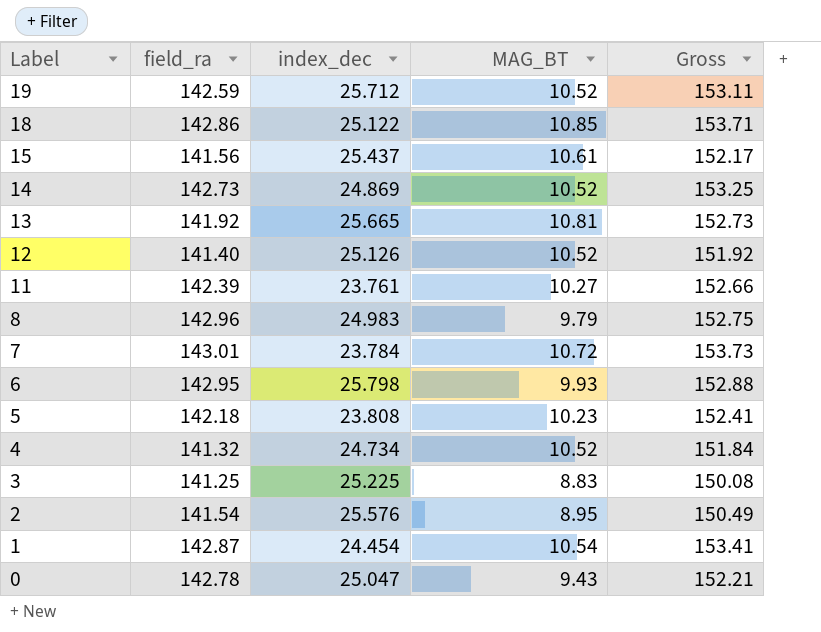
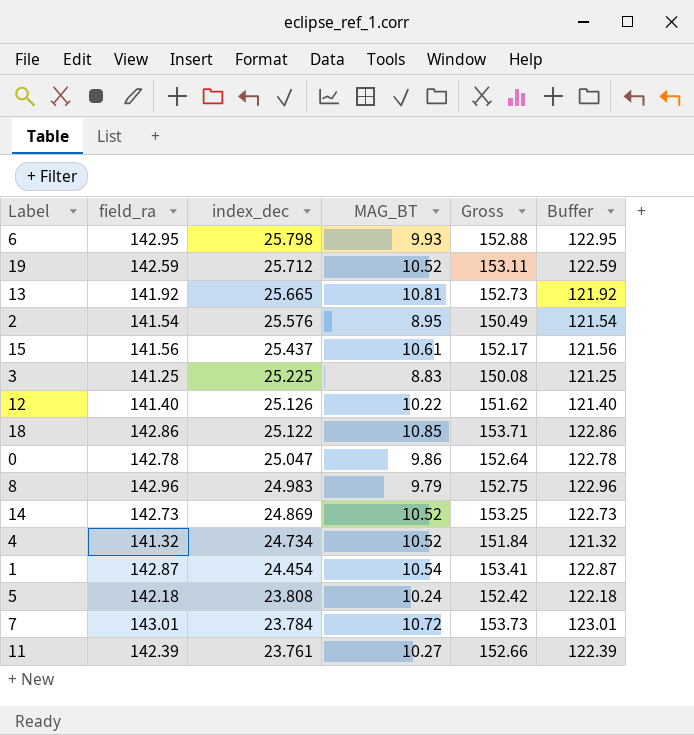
row order: Label descending -> index_dec descending
column Buffer | formula: none -> [field_ra] - 20
12 | MAG_BT: 10.52 -> 10.22
12 | Gross: 151.92 -> 151.62
0 | MAG_BT: 9.43 -> 9.86
0 | Gross: 152.21 -> 152.64
5 | MAG_BT: 10.23 -> 10.24
5 | Gross: 152.41 -> 152.42

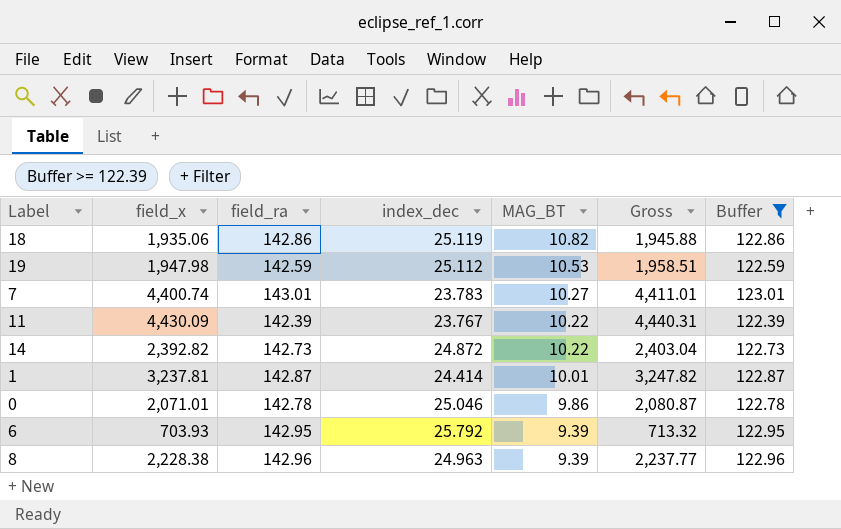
filter: none -> Buffer >= 122.39
row order: index_dec descending -> MAG_BT descending
column field_x | position: none -> 2
column Gross | formula: [field_ra] + [MAG_BT] -> [field_x] + [MAG_BT]
18 | index_dec: 25.122 -> 25.119
18 | MAG_BT: 10.85 -> 10.82
19 | index_dec: 25.712 -> 25.112
19 | MAG_BT: 10.52 -> 10.53
7 | index_dec: 23.784 -> 23.783
7 | MAG_BT: 10.72 -> 10.27
11 | index_dec: 23.761 -> 23.767
11 | MAG_BT: 10.27 -> 10.22
14 | index_dec: 24.869 -> 24.872
14 | MAG_BT: 10.52 -> 10.22
1 | index_dec: 24.454 -> 24.414
1 | MAG_BT: 10.54 -> 10.01
0 | index_dec: 25.047 -> 25.046
6 | index_dec: 25.798 -> 25.792
6 | MAG_BT: 9.93 -> 9.39
8 | index_dec: 24.983 -> 24.963
8 | MAG_BT: 9.79 -> 9.39

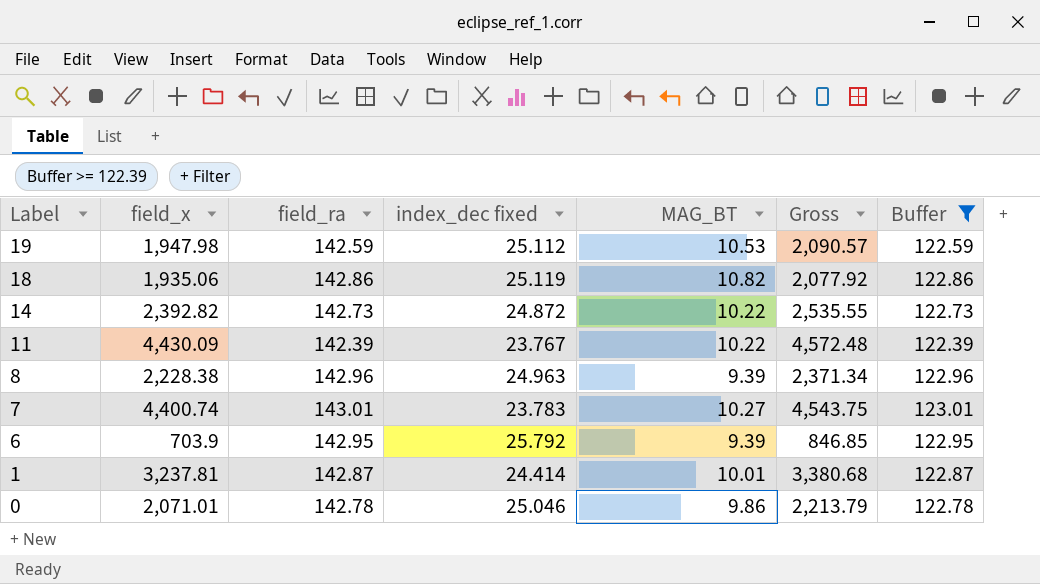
row order: MAG_BT descending -> Label descending
column name: index_dec -> index_dec fixed
column Gross | formula: [field_x] + [MAG_BT] -> [field_x] + [field_ra]
6 | field_x: 703.93 -> 703.9

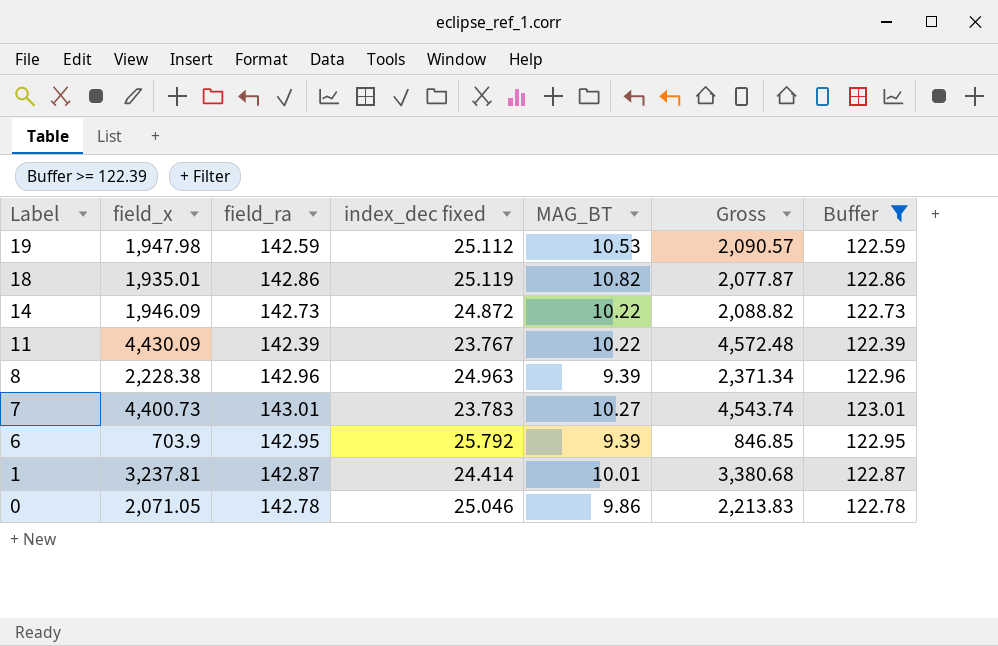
18 | field_x: 1,935.06 -> 1,935.01
18 | Gross: 2,077.92 -> 2,077.87
14 | field_x: 2,392.82 -> 1,946.09
14 | Gross: 2,535.55 -> 2,088.82
7 | field_x: 4,400.74 -> 4,400.73
7 | Gross: 4,543.75 -> 4,543.74
0 | field_x: 2,071.01 -> 2,071.05
0 | Gross: 2,213.79 -> 2,213.83

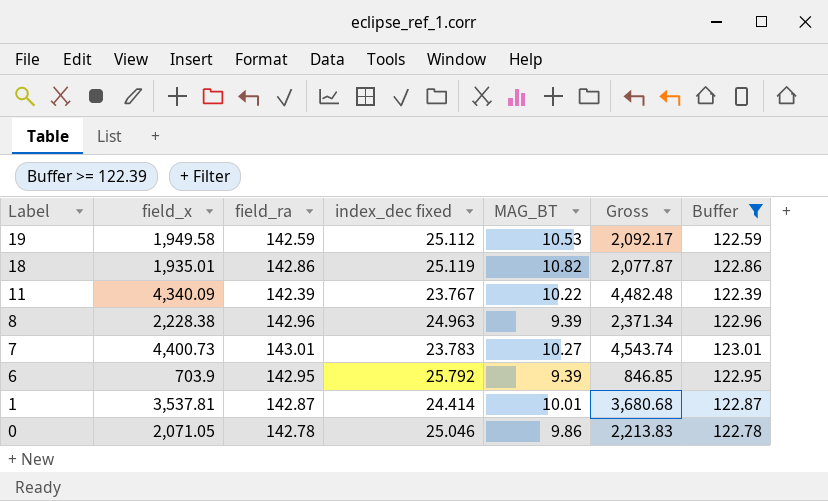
row 14: 1,946.09 | 142.73 | 24.872 | 10.22 | 2,088.82 | 122.73 -> none
19 | field_x: 1,947.98 -> 1,949.58
19 | Gross: 2,090.57 -> 2,092.17
11 | field_x: 4,430.09 -> 4,340.09
11 | Gross: 4,572.48 -> 4,482.48
1 | field_x: 3,237.81 -> 3,537.81
1 | Gross: 3,380.68 -> 3,680.68

